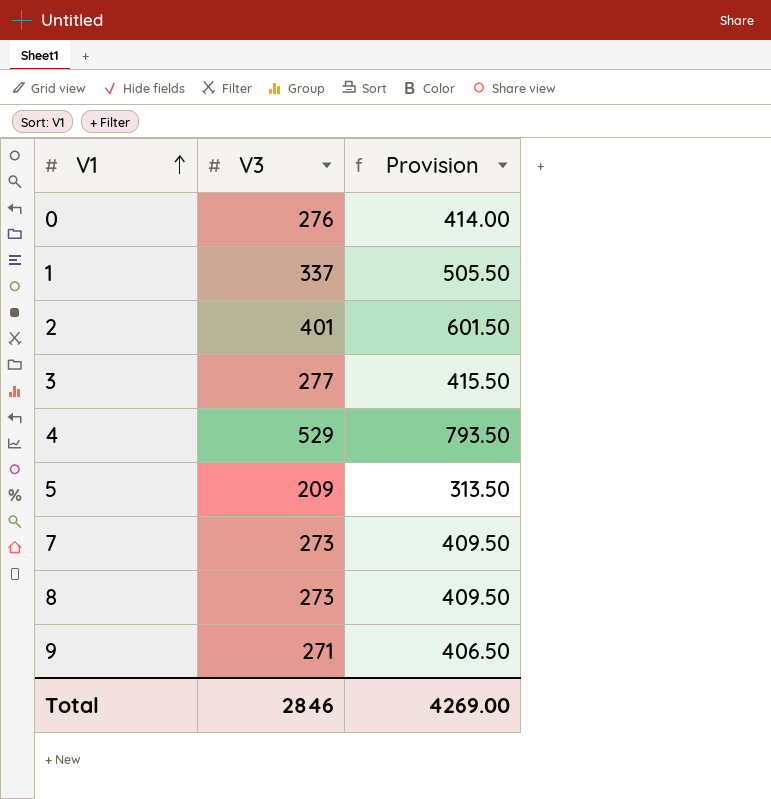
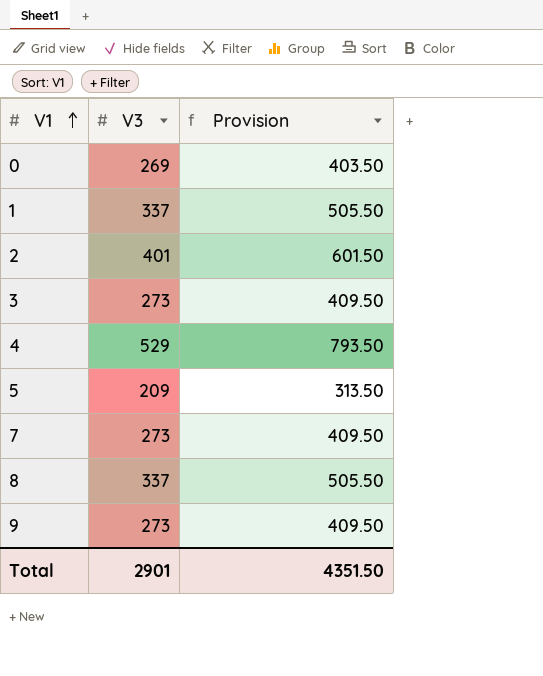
0 | V3: 276 -> 269
0 | Provision: 414.00 -> 403.50
3 | V3: 277 -> 273
3 | Provision: 415.50 -> 409.50
8 | V3: 273 -> 337
8 | Provision: 409.50 -> 505.50
9 | V3: 271 -> 273
9 | Provision: 406.50 -> 409.50
Total | V3: 2846 -> 2901
Total | Provision: 4269.00 -> 4351.50

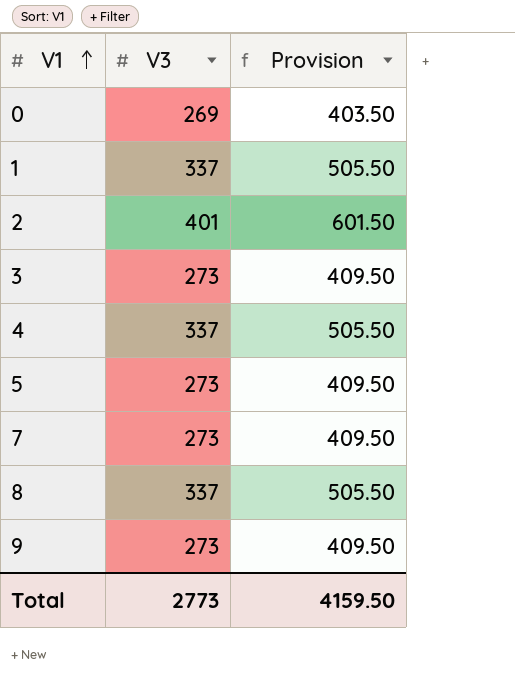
4 | V3: 529 -> 337
4 | Provision: 793.50 -> 505.50
5 | V3: 209 -> 273
5 | Provision: 313.50 -> 409.50
Total | V3: 2901 -> 2773
Total | Provision: 4351.50 -> 4159.50

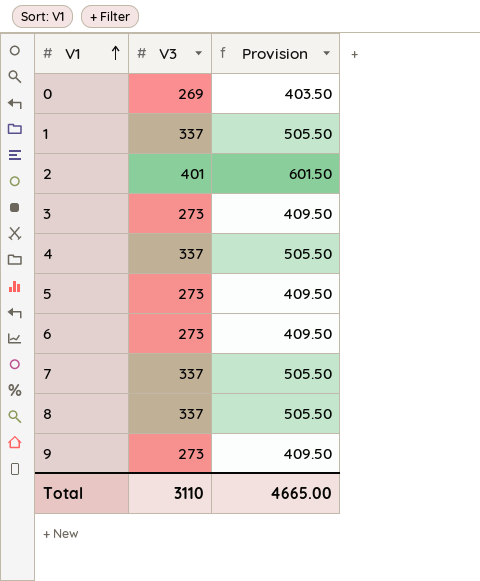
row 6: none -> 273 | 409.50
7 | V3: 273 -> 337
7 | Provision: 409.50 -> 505.50
Total | V3: 2773 -> 3110
Total | Provision: 4159.50 -> 4665.00

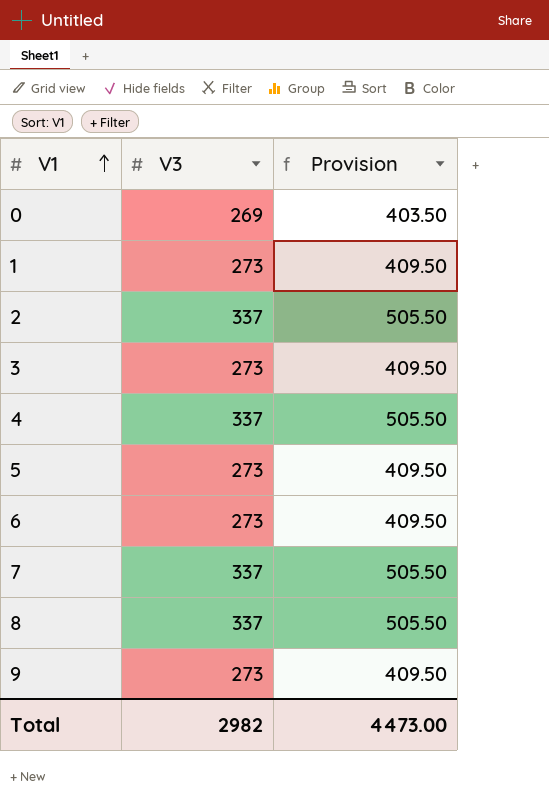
1 | V3: 337 -> 273
1 | Provision: 505.50 -> 409.50
2 | V3: 401 -> 337
2 | Provision: 601.50 -> 505.50
Total | V3: 3110 -> 2982
Total | Provision: 4665.00 -> 4473.00

